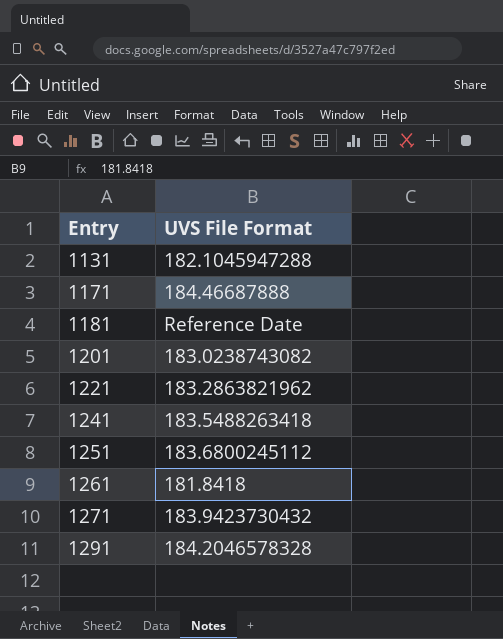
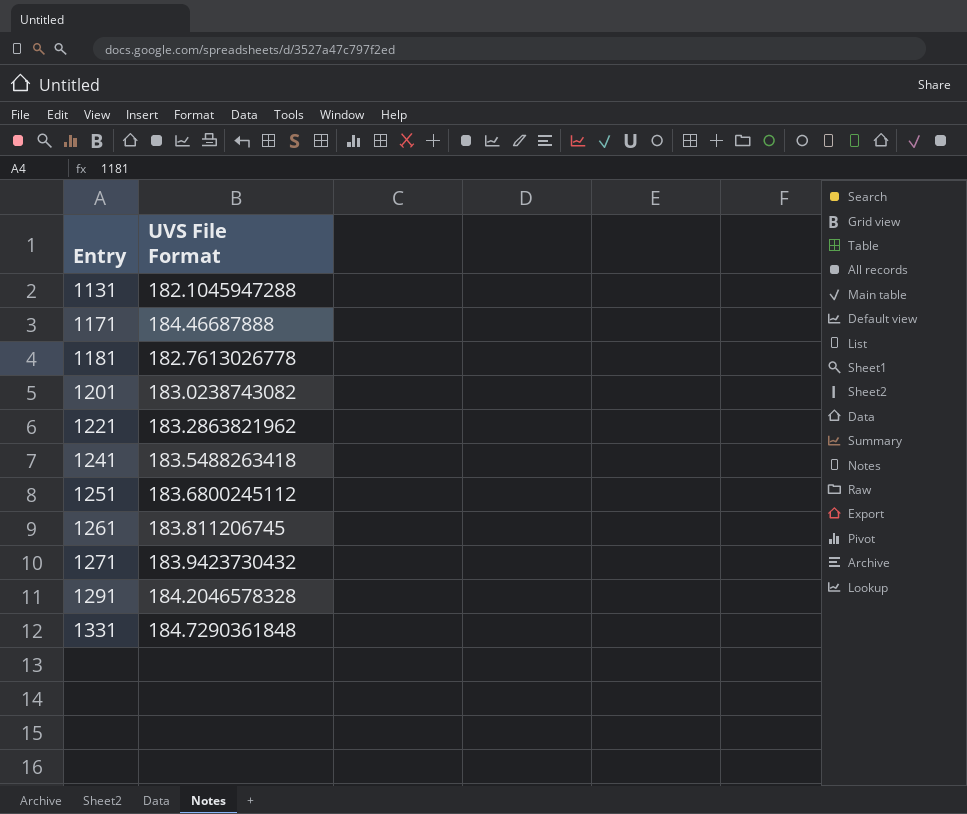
1181 | UVS File Format: Reference Date -> 182.7613026778
1261 | UVS File Format: 181.8418 -> 183.811206745
row 1331: none -> 184.7290361848

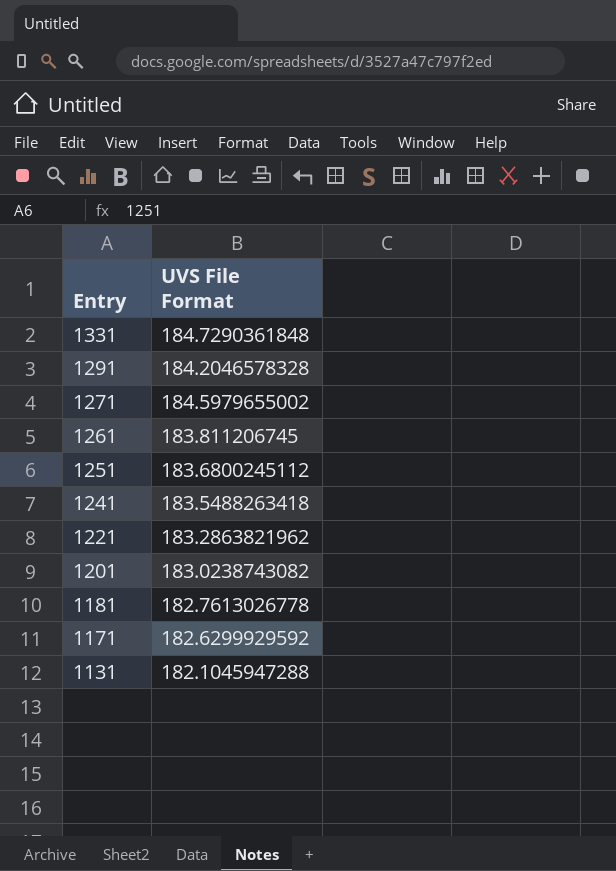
row order: Entry ascending -> Entry descending
1271 | UVS File Format: 183.9423730432 -> 184.5979655002
1171 | UVS File Format: 184.46687888 -> 182.6299929592

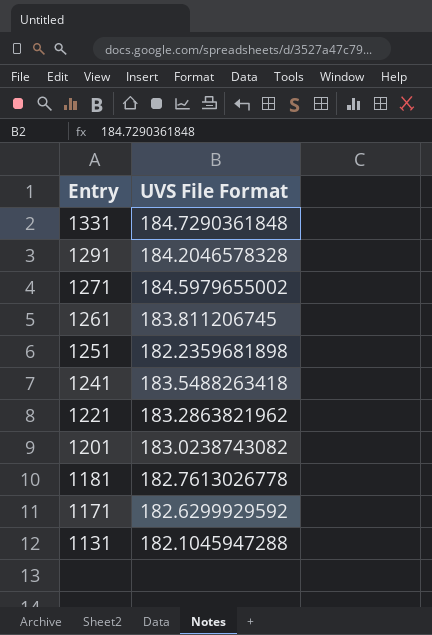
1251 | UVS File Format: 183.6800245112 -> 182.2359681898

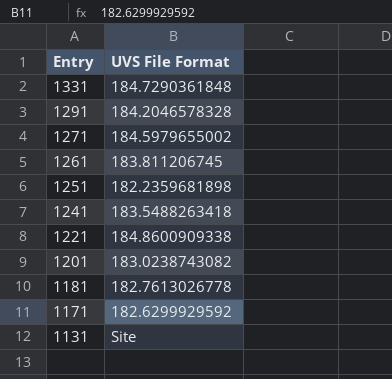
1221 | UVS File Format: 183.2863821962 -> 184.8600909338
1131 | UVS File Format: 182.1045947288 -> Site

